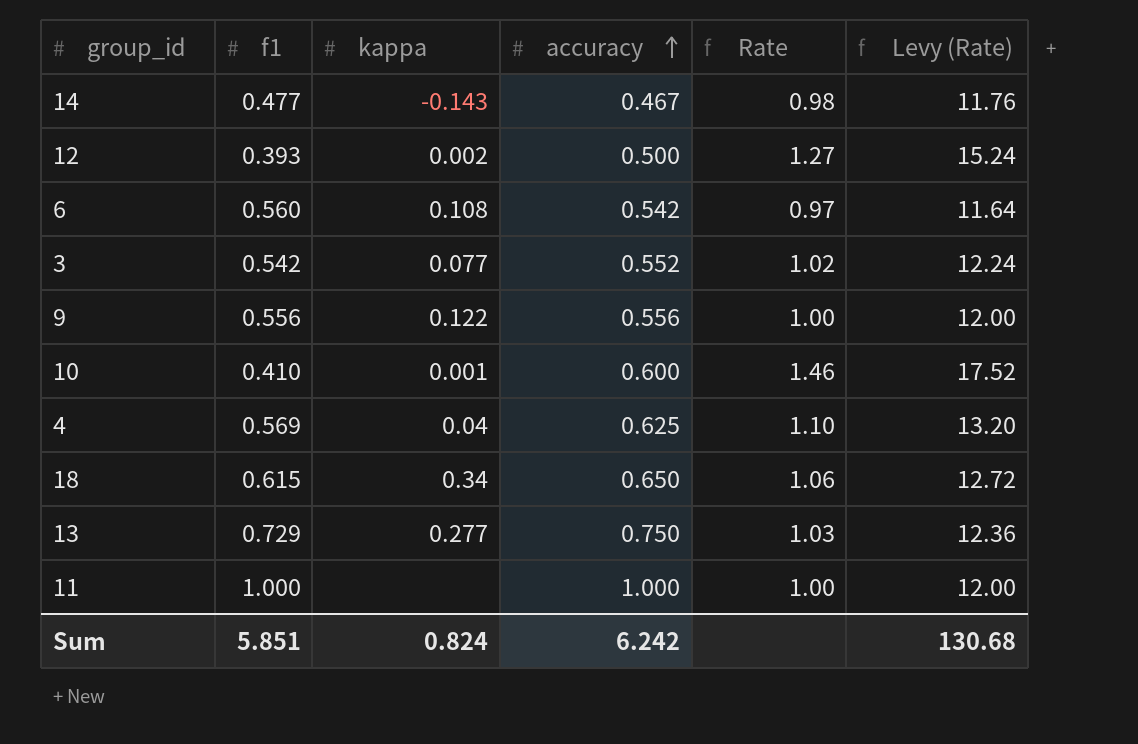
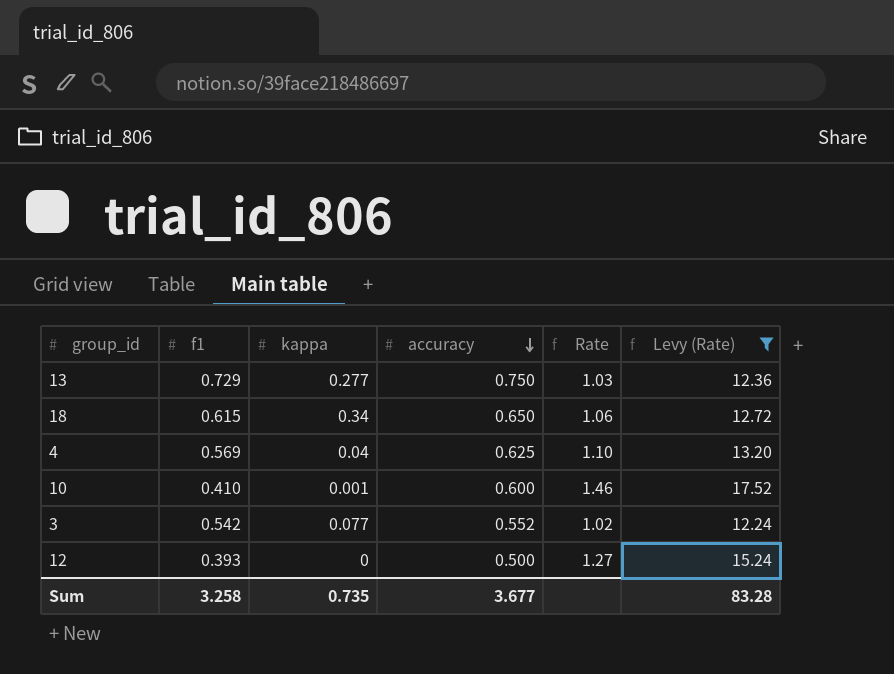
filter: none -> Levy (Rate) >= 12.24
row order: accuracy ascending -> accuracy descending
12 | kappa: 0.002 -> 0
Sum | f1: 5.851 -> 3.258
Sum | kappa: 0.824 -> 0.735
Sum | accuracy: 6.242 -> 3.677
Sum | Levy (Rate): 130.68 -> 83.28

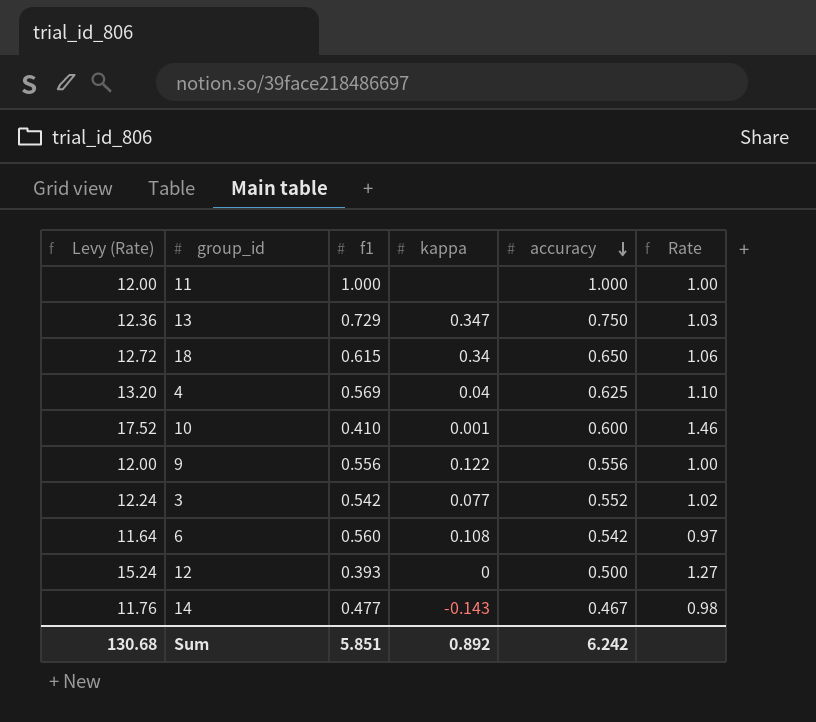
filter: Levy (Rate) >= 12.24 -> none
column Levy (Rate) | position: 6 -> 1
13 | kappa: 0.277 -> 0.347
Sum | Levy (Rate): 83.28 -> 130.68
Sum | f1: 3.258 -> 5.851
Sum | kappa: 0.735 -> 0.892
Sum | accuracy: 3.677 -> 6.242

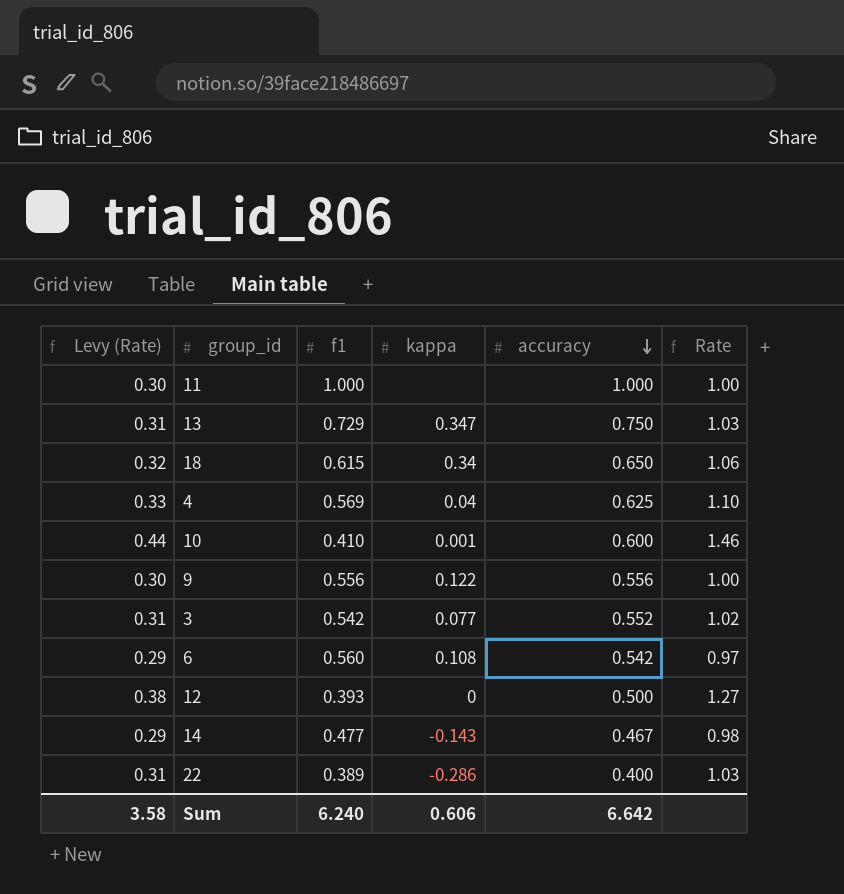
column Levy (Rate) | formula: [Rate] * 12 -> [Rate] * 0.3
row 22: none -> 0.31 | 0.389 | -0.286 | 0.400 | 1.03
Sum | Levy (Rate): 130.68 -> 3.58
Sum | f1: 5.851 -> 6.240
Sum | kappa: 0.892 -> 0.606
Sum | accuracy: 6.242 -> 6.642

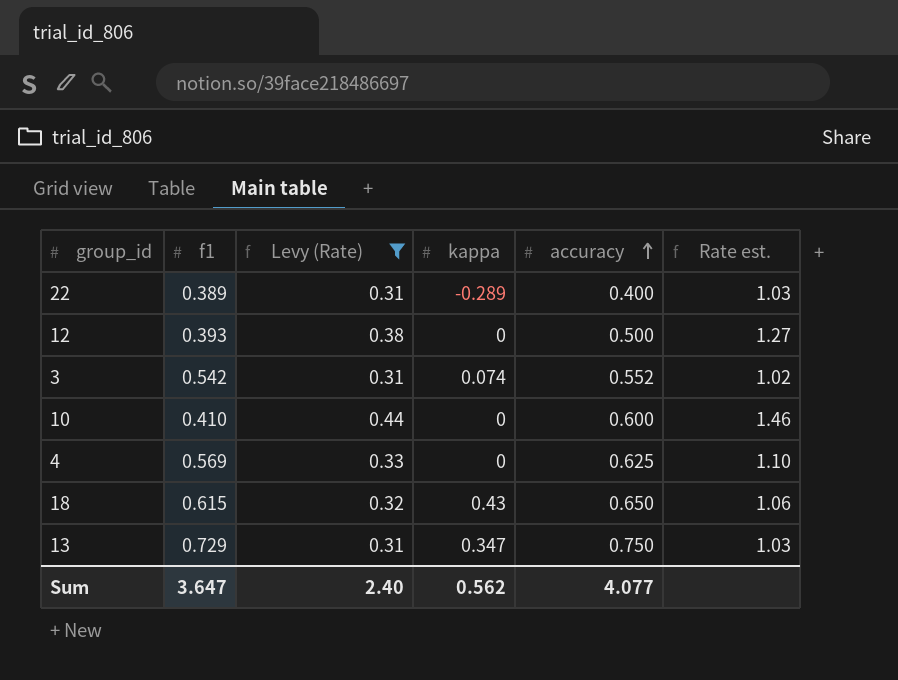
filter: none -> Levy (Rate) >= 0.31
row order: accuracy descending -> accuracy ascending
column Levy (Rate) | position: 1 -> 3
column name: Rate -> Rate est.
22 | kappa: -0.286 -> -0.289
3 | kappa: 0.077 -> 0.074
10 | kappa: 0.001 -> 0
4 | kappa: 0.04 -> 0
18 | kappa: 0.34 -> 0.43
Sum | f1: 6.240 -> 3.647
Sum | Levy (Rate): 3.58 -> 2.40
Sum | kappa: 0.606 -> 0.562
Sum | accuracy: 6.642 -> 4.077

